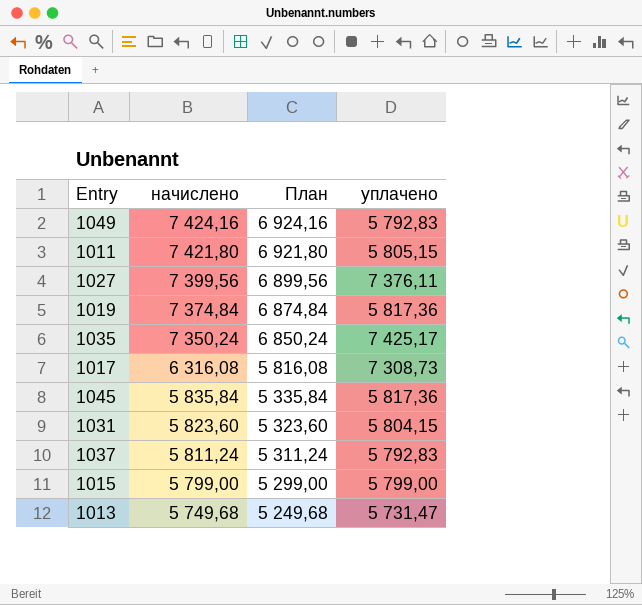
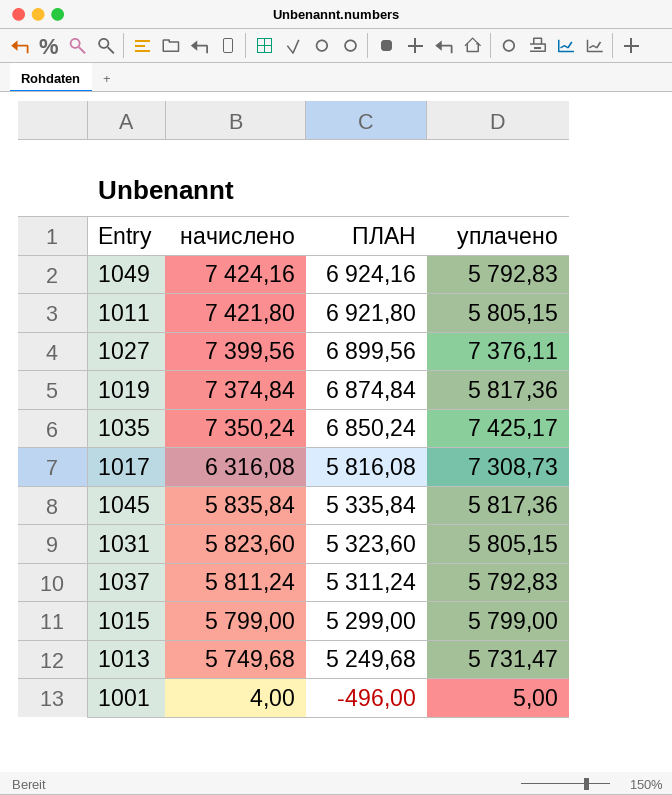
column name: План -> ПЛАН
1031 | уплачено: 5 804,15 -> 5 805,15
row 1001: none -> 4,00 | -496,00 | 5,00

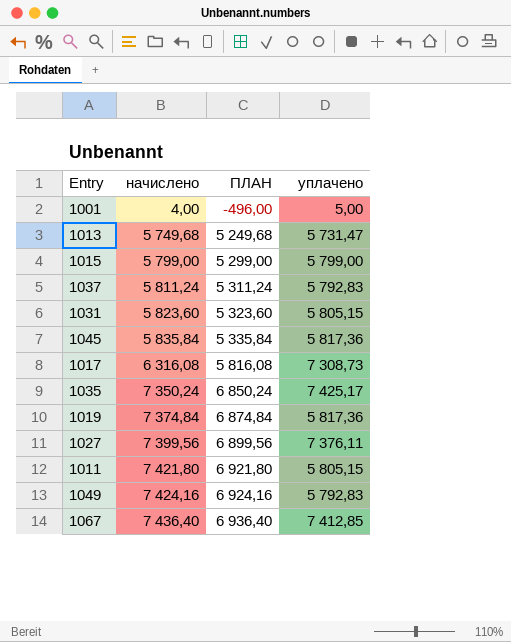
row order: начислено descending -> начислено ascending
row 1067: none -> 7 436,40 | 6 936,40 | 7 412,85

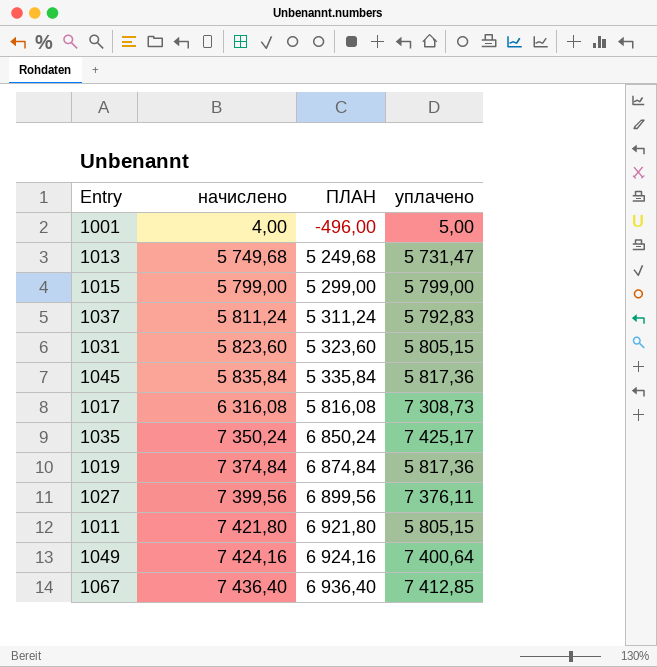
1049 | уплачено: 5 792,83 -> 7 400,64

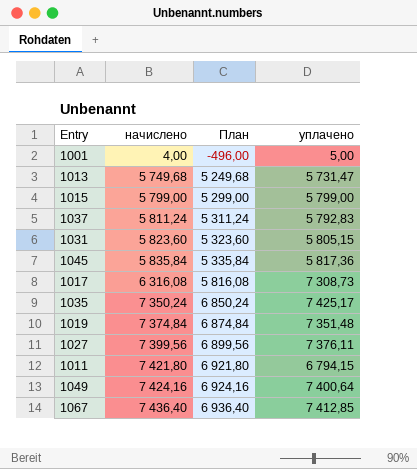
column name: ПЛАН -> План
1019 | уплачено: 5 817,36 -> 7 351,48
1011 | уплачено: 5 805,15 -> 6 794,15

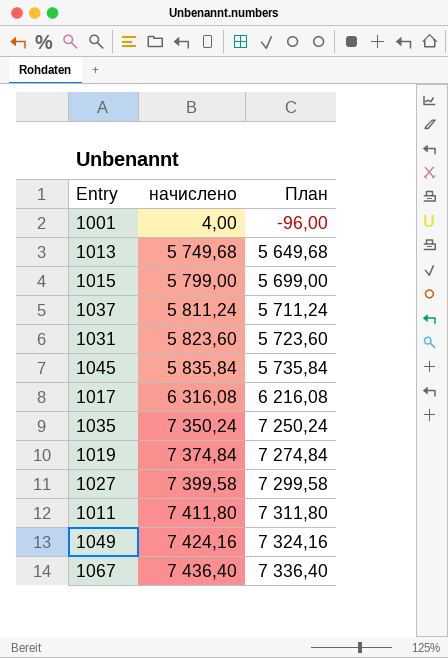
column уплачено | position: 4 -> none
column План | formula: [начислено] - 500 -> [начислено] - 100
1027 | начислено: 7 399,56 -> 7 399,58
1011 | начислено: 7 421,80 -> 7 411,80

